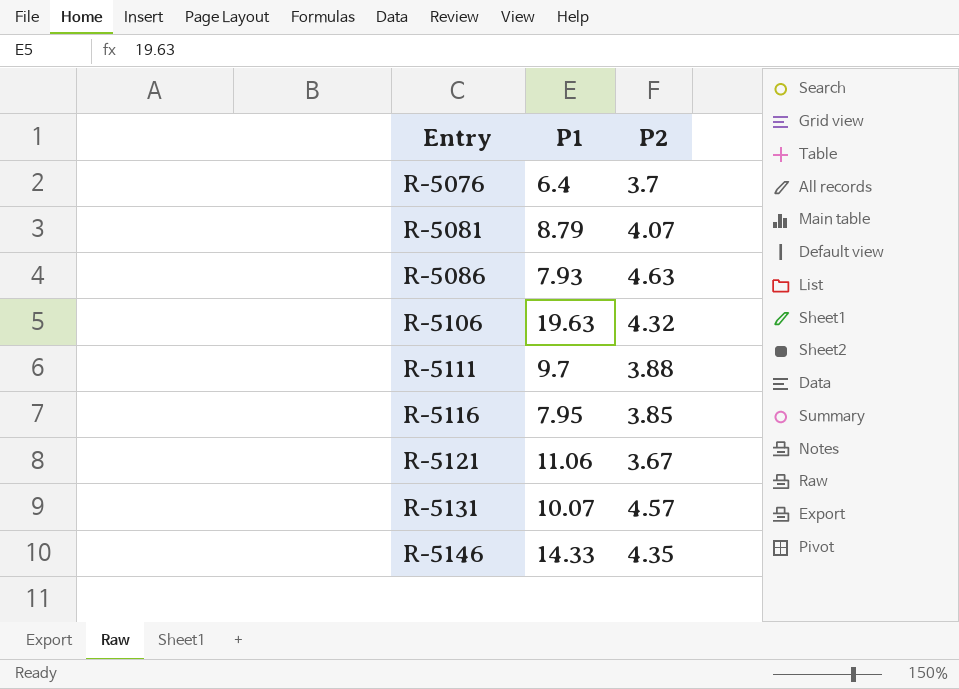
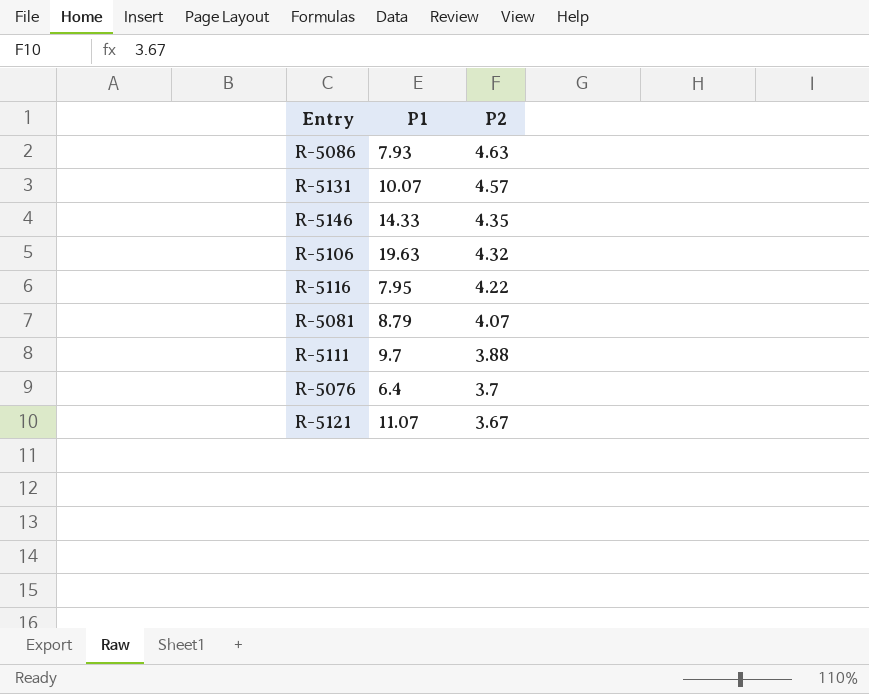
row order: Entry ascending -> P2 descending
R-5116 | P2: 3.85 -> 4.22
R-5121 | P1: 11.06 -> 11.07

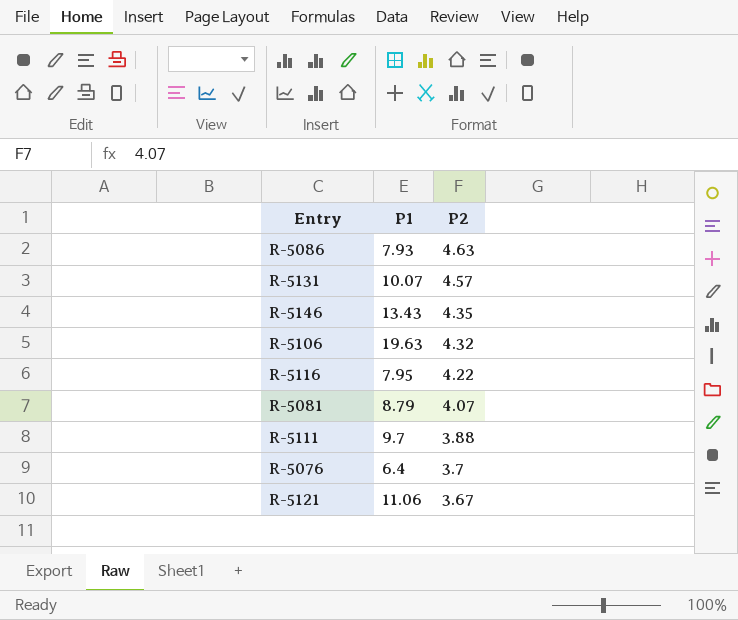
R-5146 | P1: 14.33 -> 13.43
R-5121 | P1: 11.07 -> 11.06

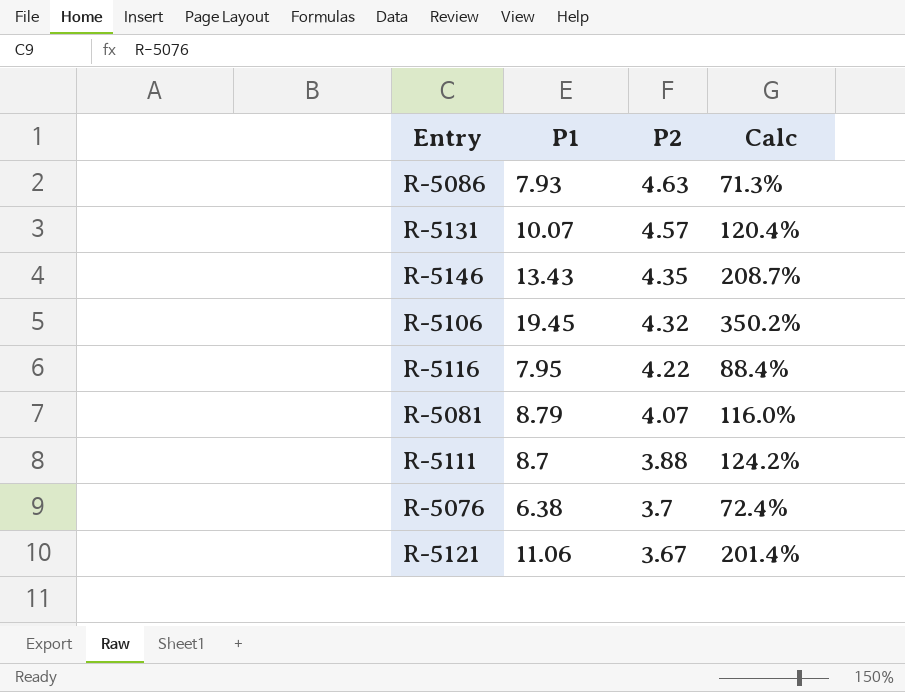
column Calc | formula: none -> ([P1] - [P2]) / [P2]
R-5106 | P1: 19.63 -> 19.45
R-5111 | P1: 9.7 -> 8.7
R-5076 | P1: 6.4 -> 6.38

